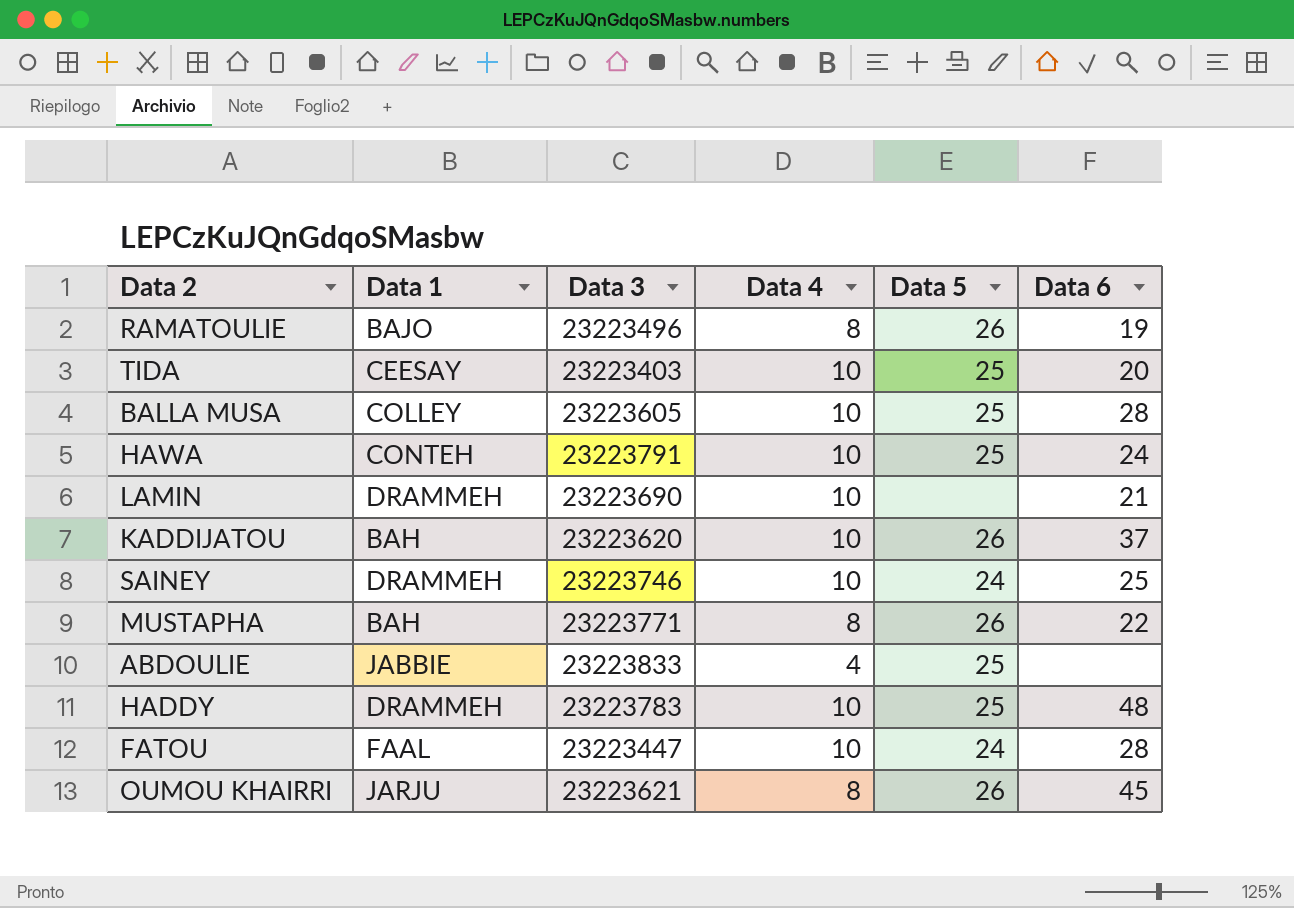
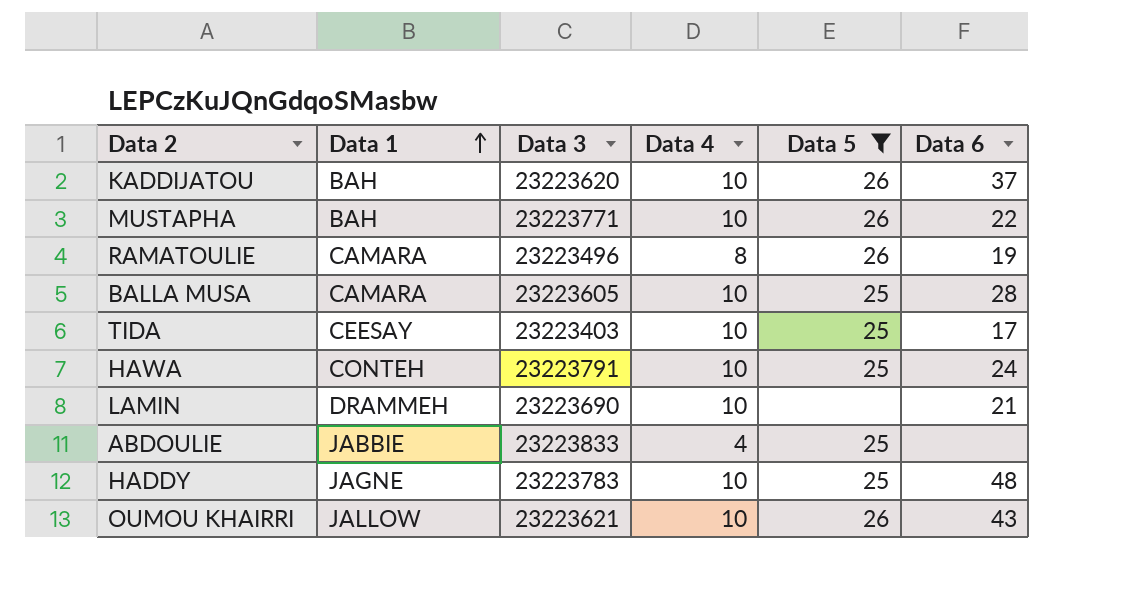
filter: none -> Data 5 != 24
row order: none -> Data 1 ascending
MUSTAPHA | Data 4: 8 -> 10
RAMATOULIE | Data 1: BAJO -> CAMARA
BALLA MUSA | Data 1: COLLEY -> CAMARA
TIDA | Data 6: 20 -> 17
HADDY | Data 1: DRAMMEH -> JAGNE
OUMOU KHAIRRI | Data 1: JARJU -> JALLOW
OUMOU KHAIRRI | Data 4: 8 -> 10
OUMOU KHAIRRI | Data 6: 45 -> 43

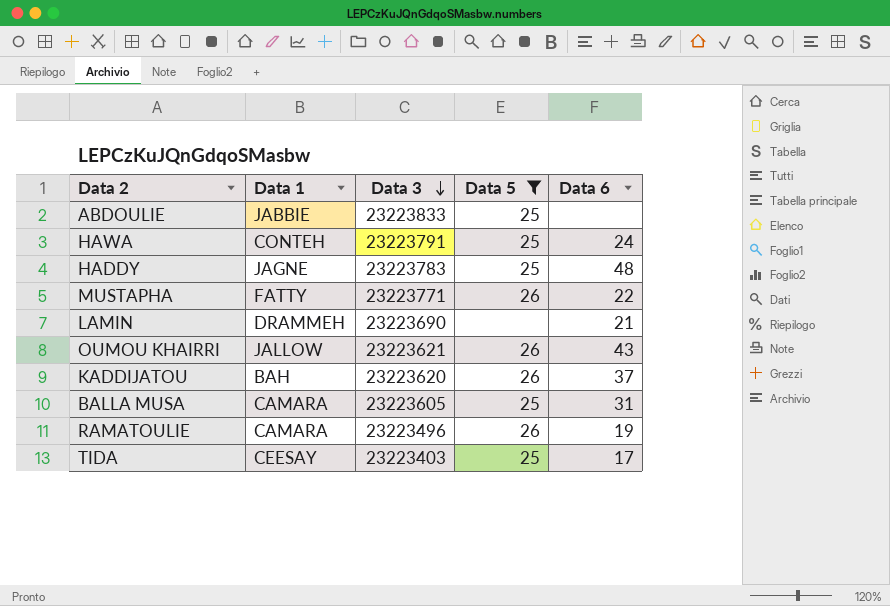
row order: Data 1 ascending -> Data 3 descending
column Data 4 | position: 4 -> none
MUSTAPHA | Data 1: BAH -> FATTY
BALLA MUSA | Data 6: 28 -> 31

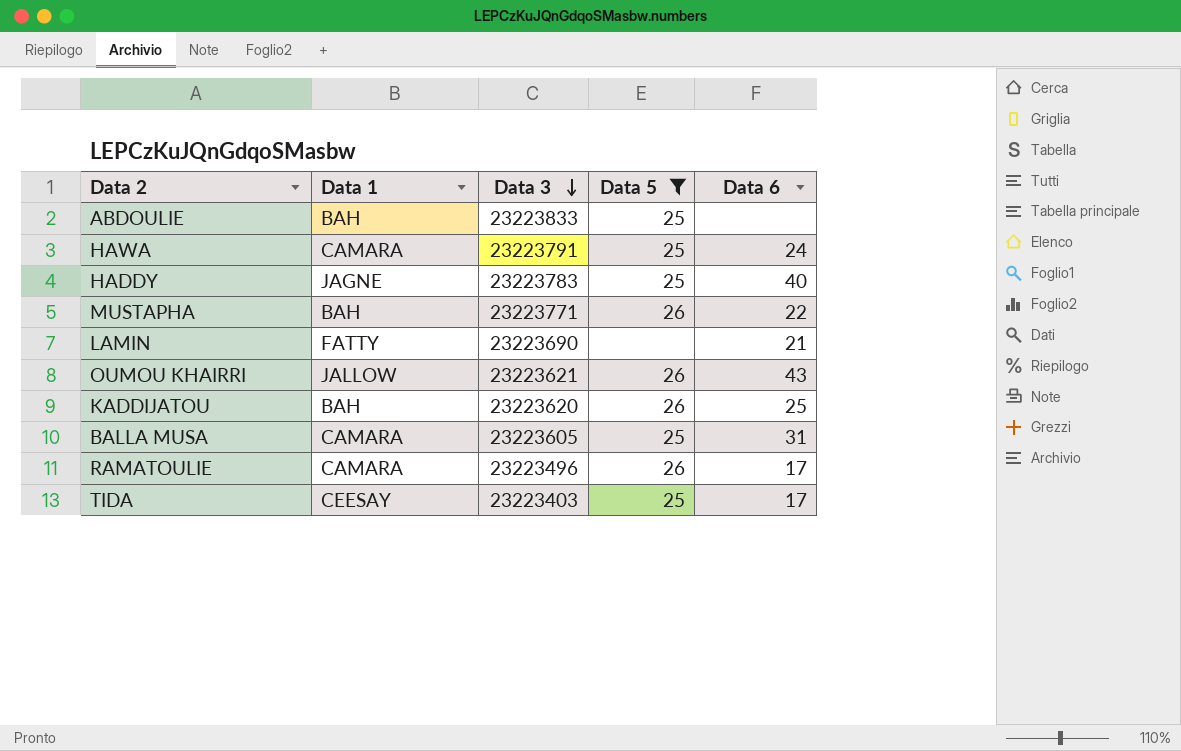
ABDOULIE | Data 1: JABBIE -> BAH
HAWA | Data 1: CONTEH -> CAMARA
HADDY | Data 6: 48 -> 40
MUSTAPHA | Data 1: FATTY -> BAH
LAMIN | Data 1: DRAMMEH -> FATTY
KADDIJATOU | Data 6: 37 -> 25
RAMATOULIE | Data 6: 19 -> 17

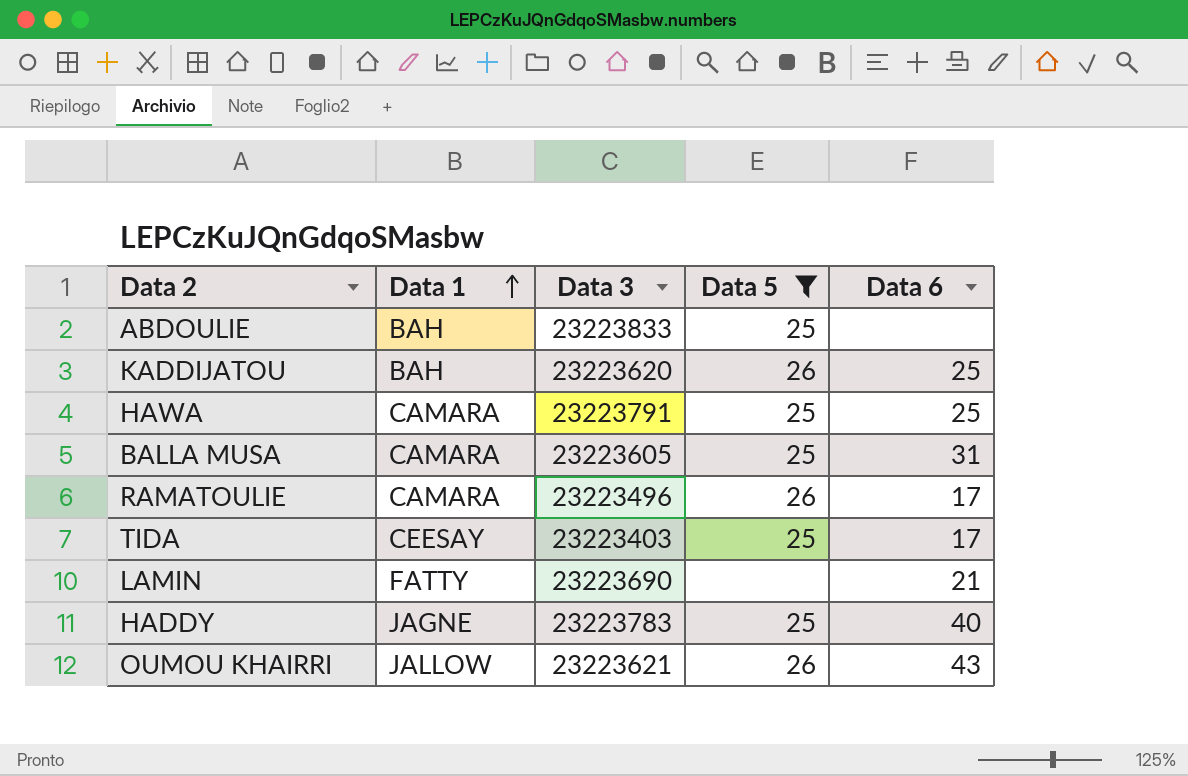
row order: Data 3 descending -> Data 1 ascending
row MUSTAPHA: BAH | 23223771 | 26 | 22 -> none
HAWA | Data 6: 24 -> 25

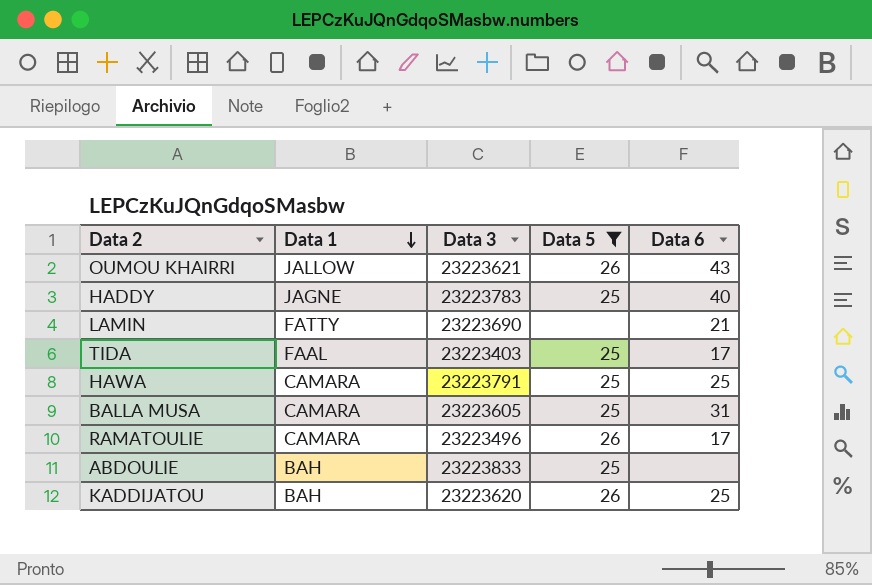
row order: Data 1 ascending -> Data 1 descending
TIDA | Data 1: CEESAY -> FAAL

